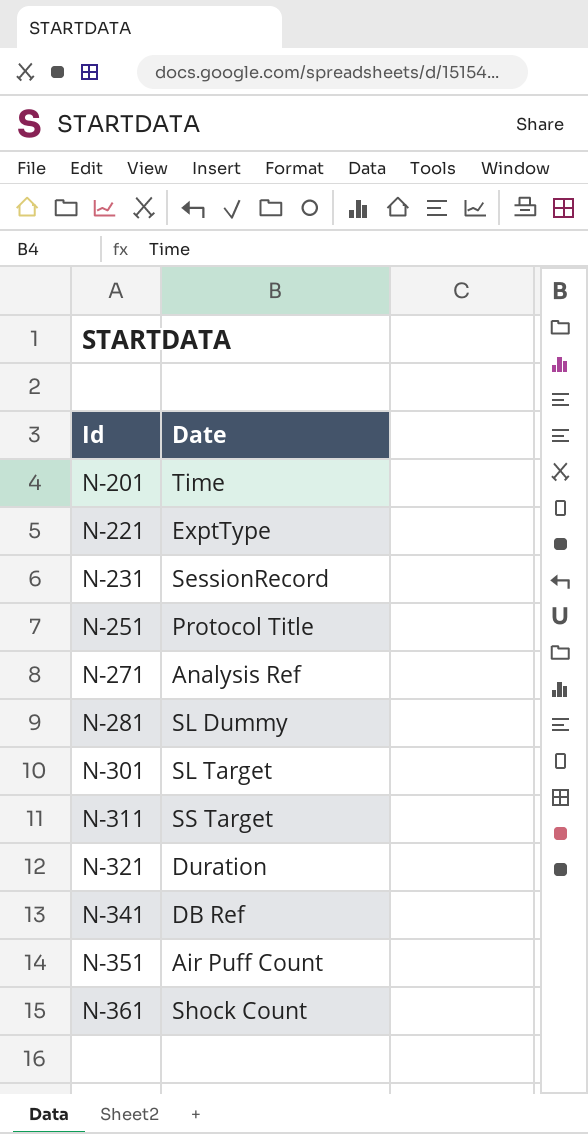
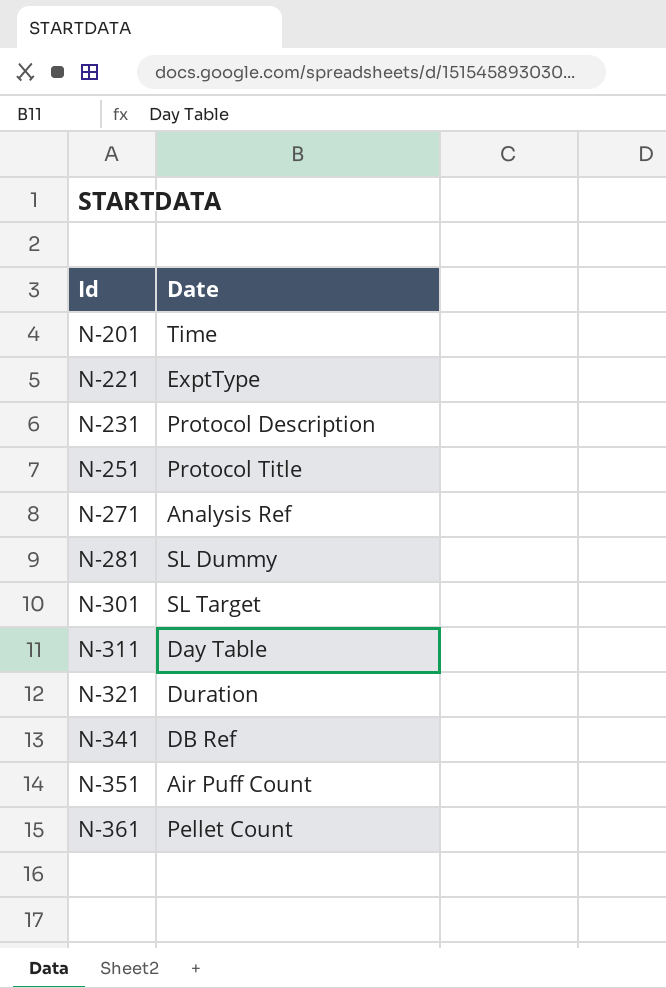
N-231 | Date: SessionRecord -> Protocol Description
N-311 | Date: SS Target -> Day Table
N-361 | Date: Shock Count -> Pellet Count

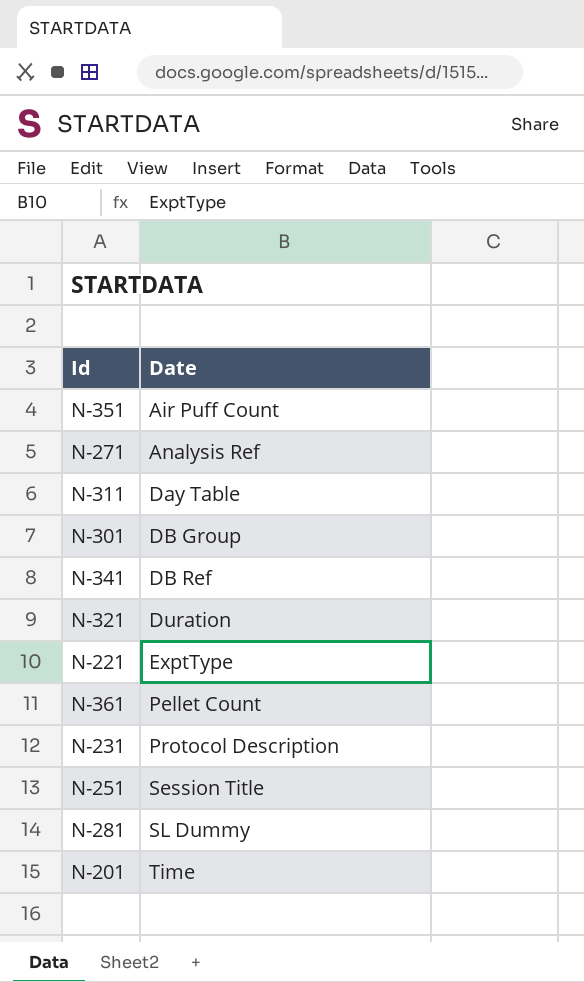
row order: Id ascending -> Date ascending
N-301 | Date: SL Target -> DB Group
N-251 | Date: Protocol Title -> Session Title

